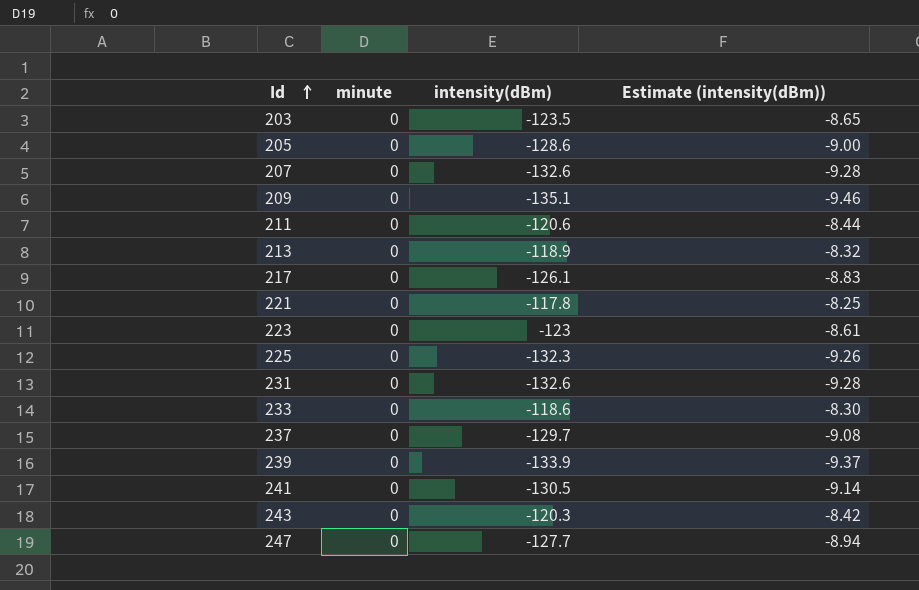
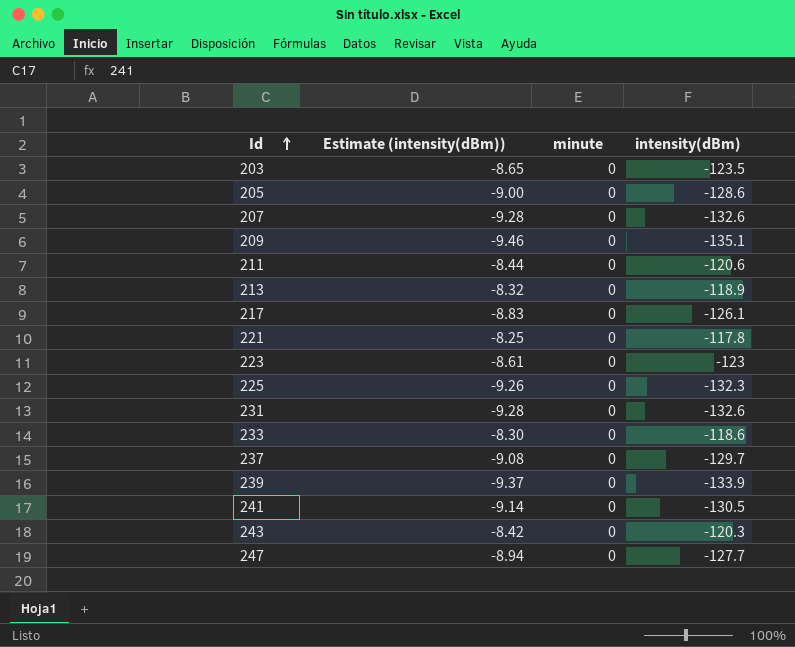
column Estimate (intensity(dBm)) | position: 4 -> 2

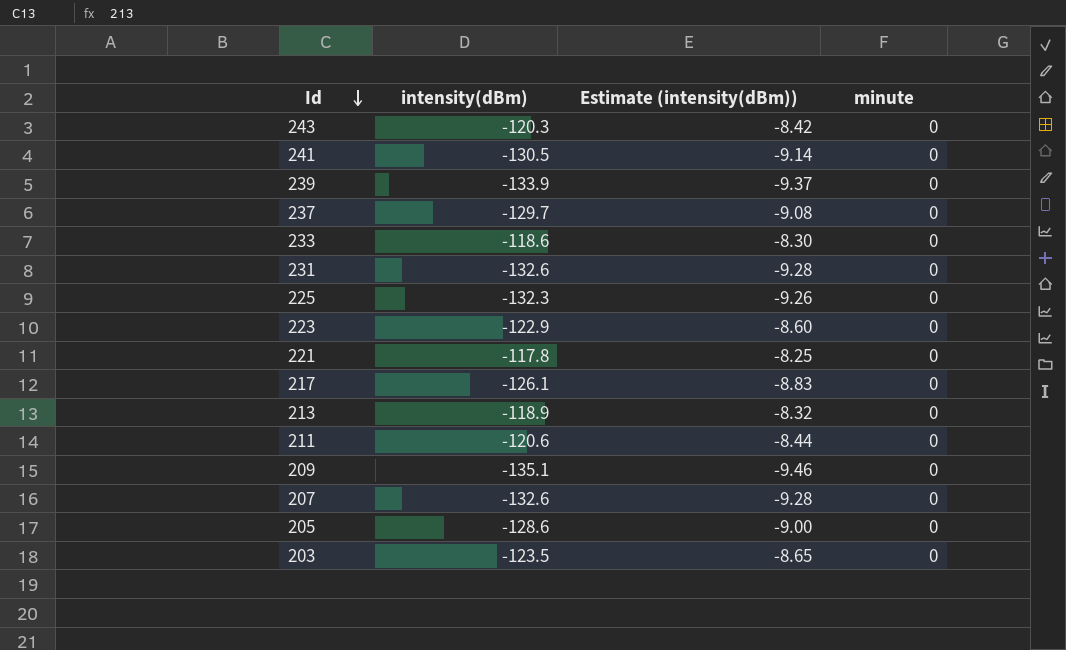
row order: Id ascending -> Id descending
column intensity(dBm) | position: 4 -> 2
row 247: -8.94 | 0 | -127.7 -> none
223 | intensity(dBm): -123 -> -122.9
223 | Estimate (intensity(dBm)): -8.61 -> -8.60

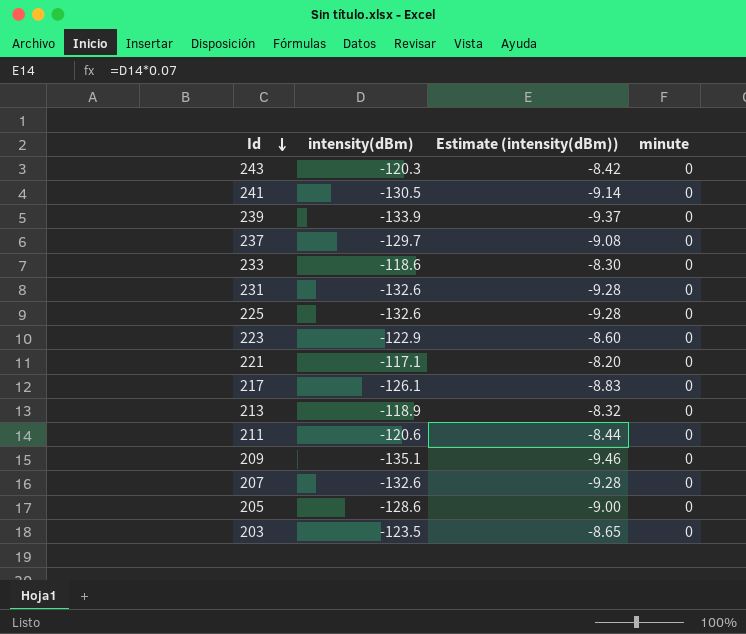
225 | intensity(dBm): -132.3 -> -132.6
225 | Estimate (intensity(dBm)): -9.26 -> -9.28
221 | intensity(dBm): -117.8 -> -117.1
221 | Estimate (intensity(dBm)): -8.25 -> -8.20

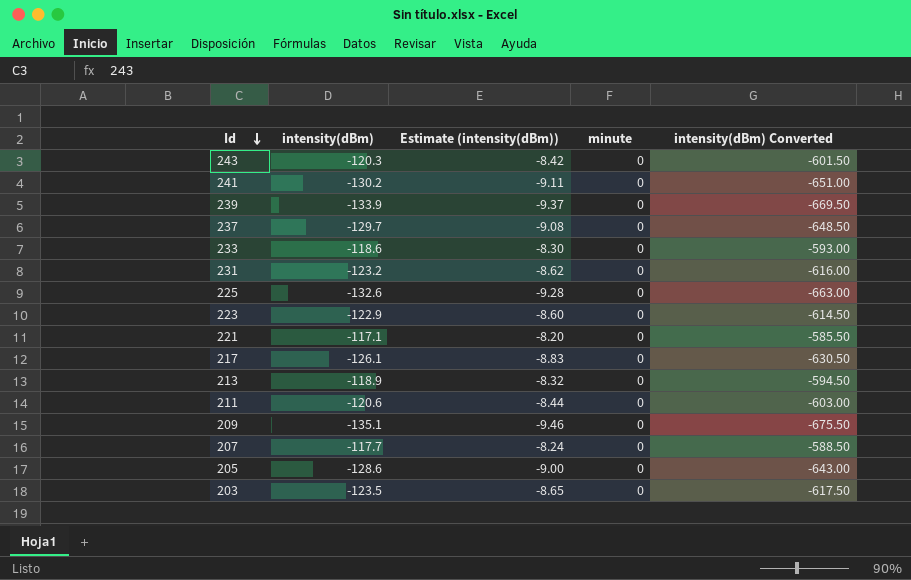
column intensity(dBm) Converted | formula: none -> [intensity(dBm)] * 5
241 | intensity(dBm): -130.5 -> -130.2
241 | Estimate (intensity(dBm)): -9.14 -> -9.11
231 | intensity(dBm): -132.6 -> -123.2
231 | Estimate (intensity(dBm)): -9.28 -> -8.62
207 | intensity(dBm): -132.6 -> -117.7
207 | Estimate (intensity(dBm)): -9.28 -> -8.24

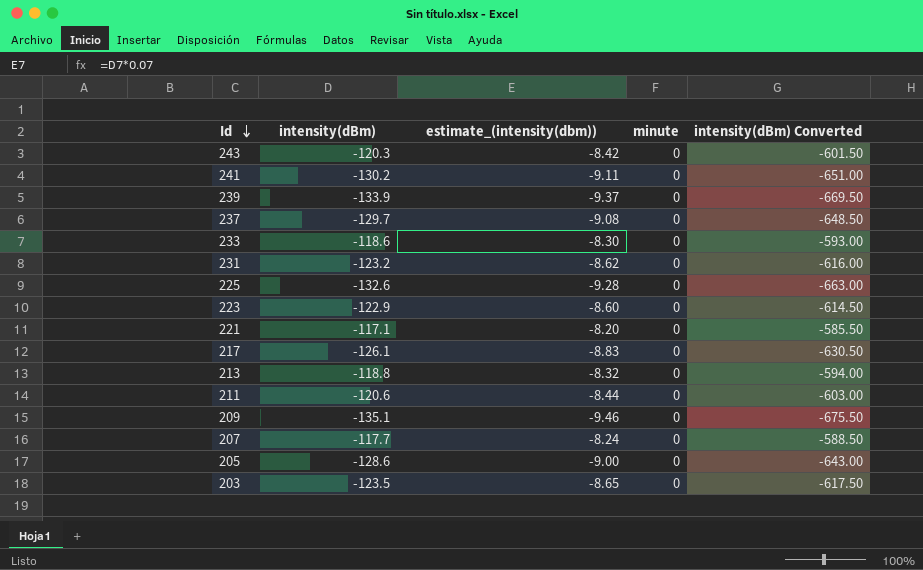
column name: Estimate (intensity(dBm)) -> estimate_(intensity(dbm))
213 | intensity(dBm): -118.9 -> -118.8
213 | intensity(dBm) Converted: -594.50 -> -594.00

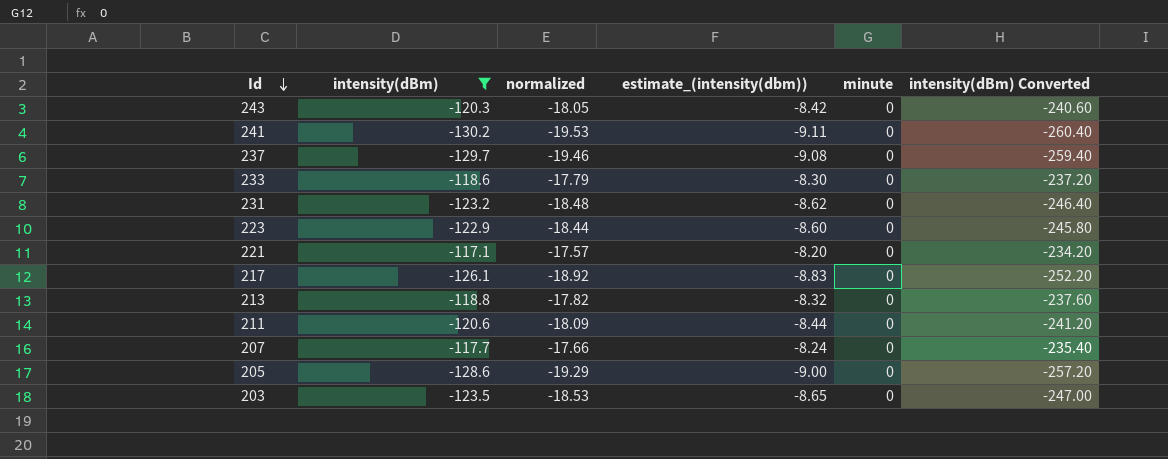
filter: none -> intensity(dBm) >= -130.2
column normalized | formula: none -> [intensity(dBm)] * 0.15
column intensity(dBm) Converted | formula: [intensity(dBm)] * 5 -> [intensity(dBm)] * 2

